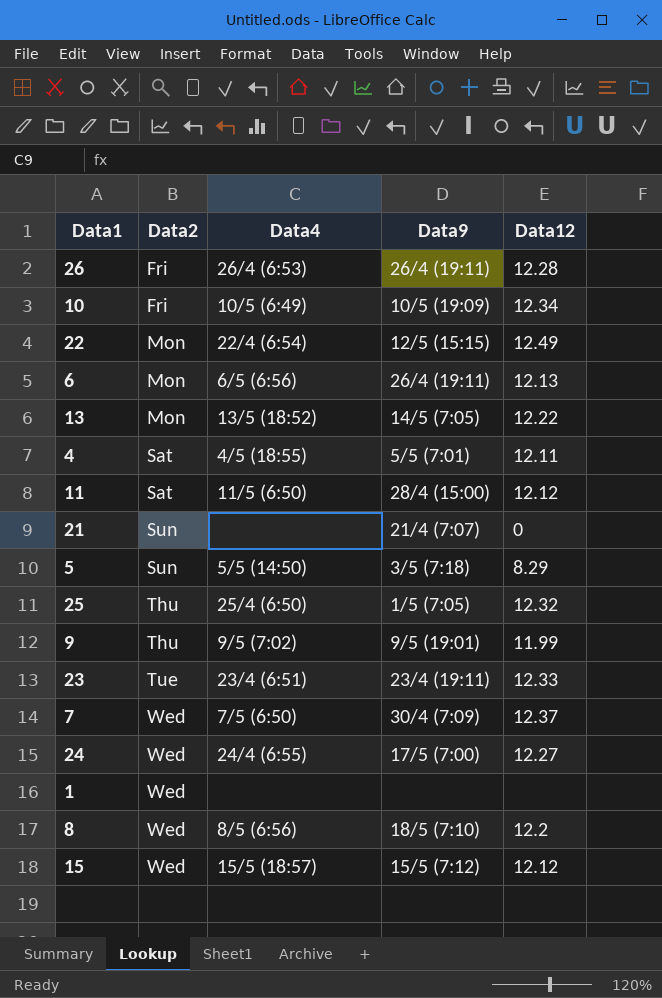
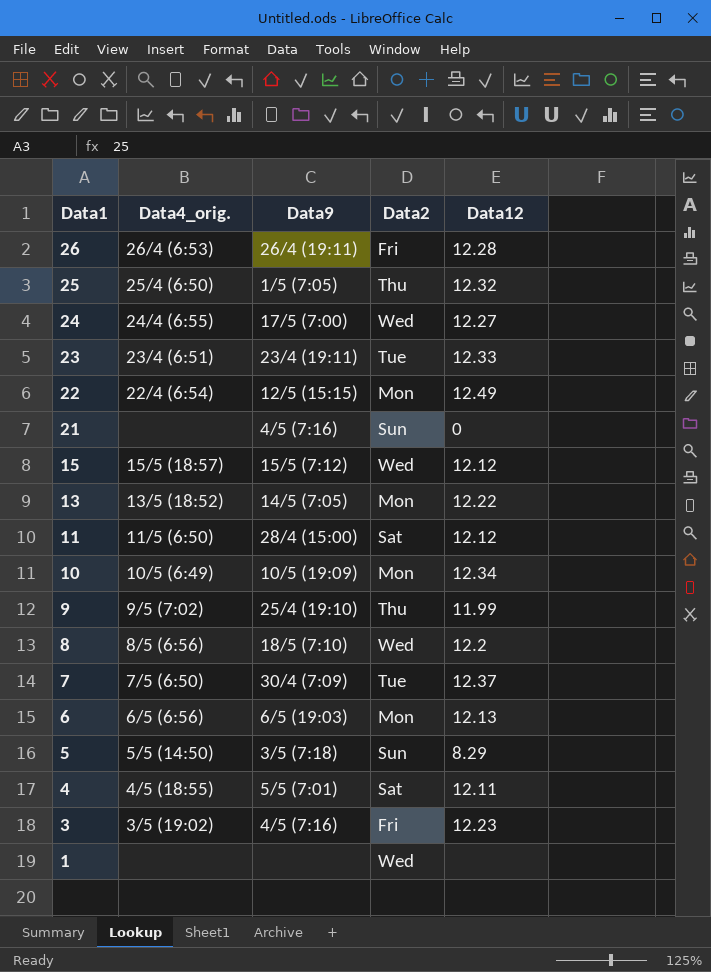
row order: Data2 ascending -> Data1 descending
column name: Data4 -> Data4_orig.
column Data2 | position: 2 -> 4
21 | Data9: 21/4 (7:07) -> 4/5 (7:16)
10 | Data2: Fri -> Mon
9 | Data9: 9/5 (19:01) -> 25/4 (19:10)
7 | Data2: Wed -> Tue
6 | Data9: 26/4 (19:11) -> 6/5 (19:03)
row 3: none -> 3/5 (19:02) | 4/5 (7:16) | Fri | 12.23

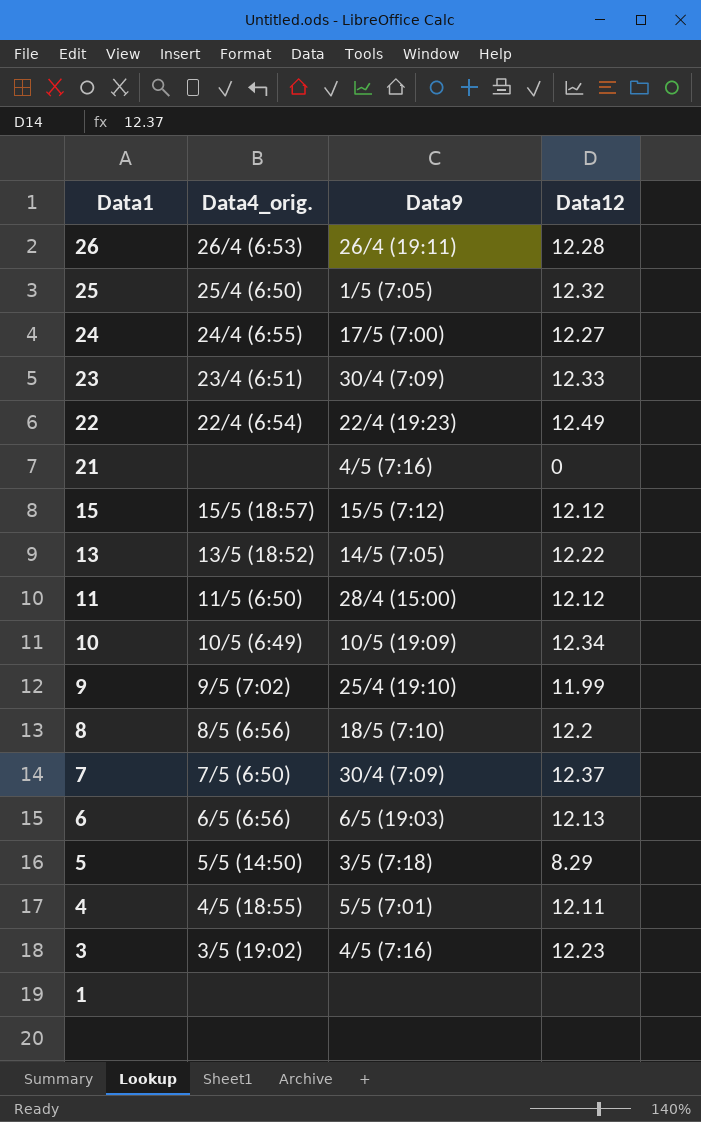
column Data2 | position: 4 -> none
23 | Data9: 23/4 (19:11) -> 30/4 (7:09)
22 | Data9: 12/5 (15:15) -> 22/4 (19:23)

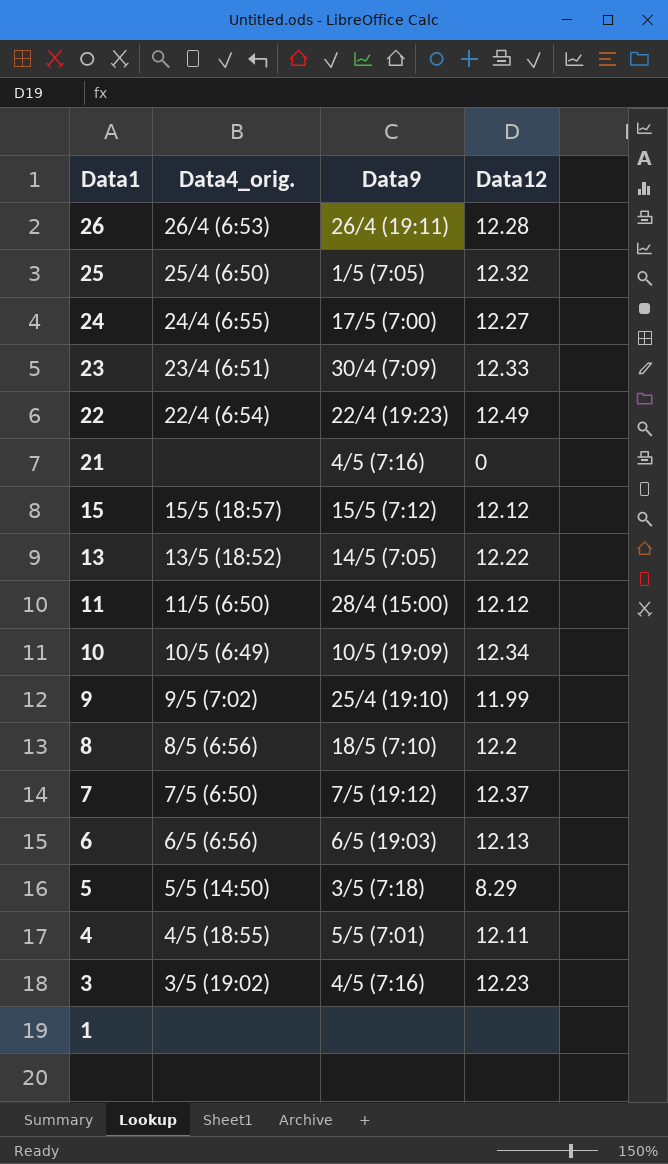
7 | Data9: 30/4 (7:09) -> 7/5 (19:12)

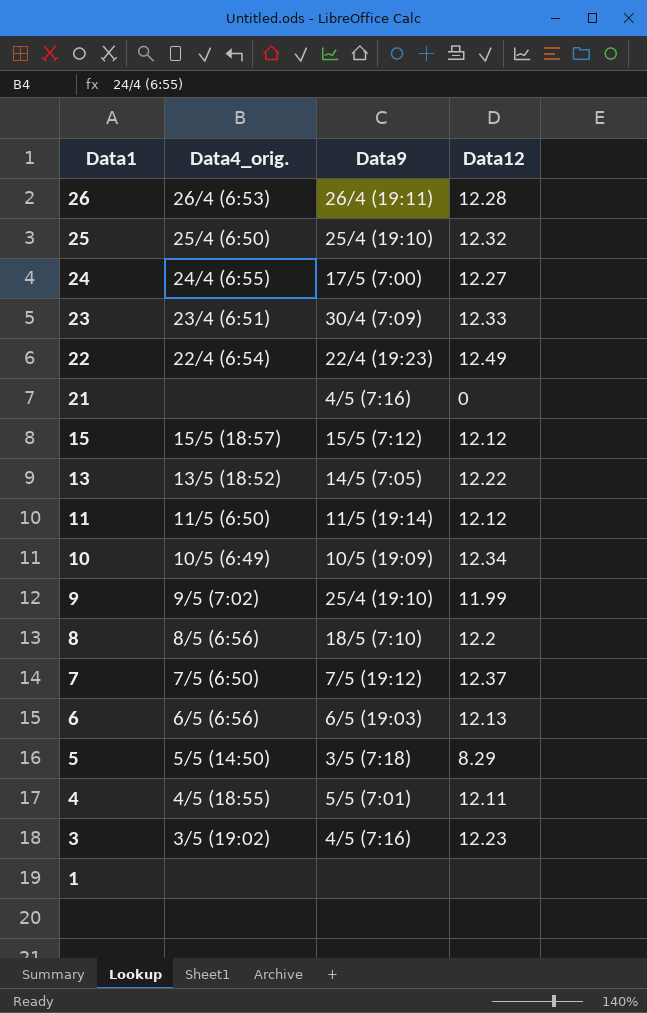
25 | Data9: 1/5 (7:05) -> 25/4 (19:10)
11 | Data9: 28/4 (15:00) -> 11/5 (19:14)

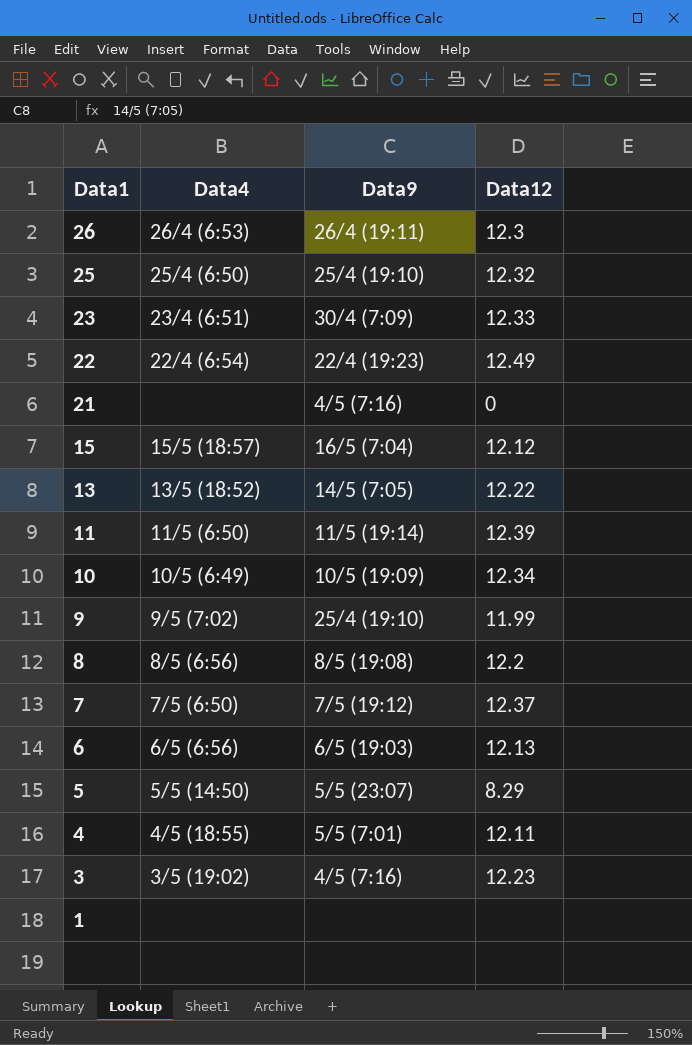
column name: Data4_orig. -> Data4
row 24: 24/4 (6:55) | 17/5 (7:00) | 12.27 -> none
26 | Data12: 12.28 -> 12.3
15 | Data9: 15/5 (7:12) -> 16/5 (7:04)
11 | Data12: 12.12 -> 12.39
8 | Data9: 18/5 (7:10) -> 8/5 (19:08)
5 | Data9: 3/5 (7:18) -> 5/5 (23:07)

